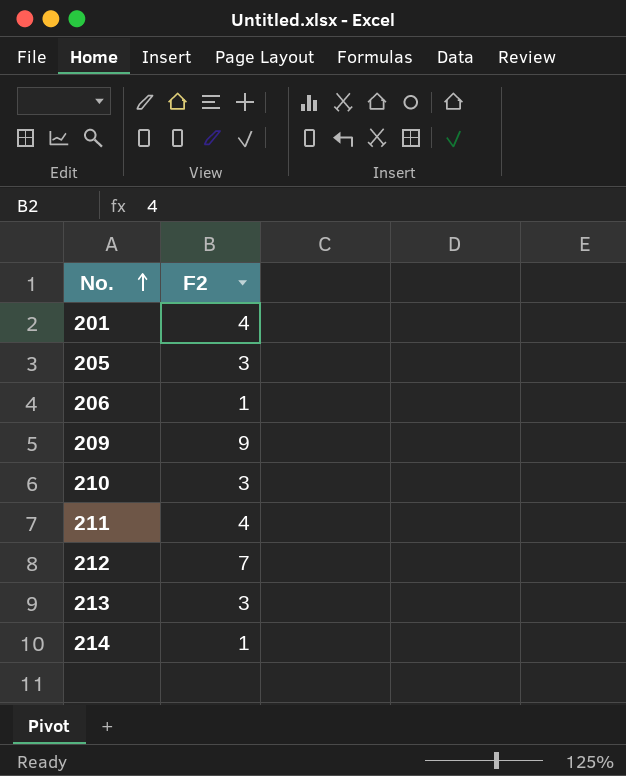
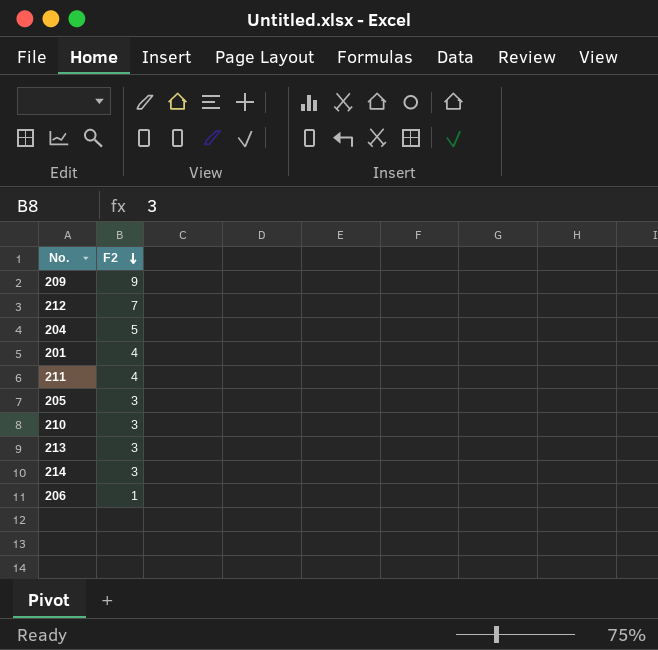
row order: No. ascending -> F2 descending
row 204: none -> 5
214 | F2: 1 -> 3

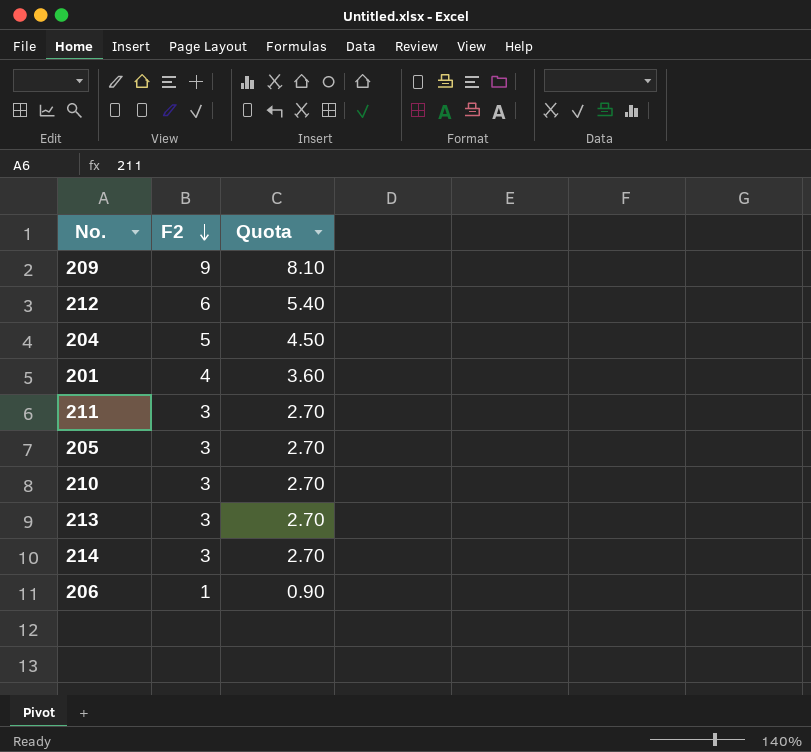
column Quota | formula: none -> [F2] * 0.9
212 | F2: 7 -> 6
211 | F2: 4 -> 3

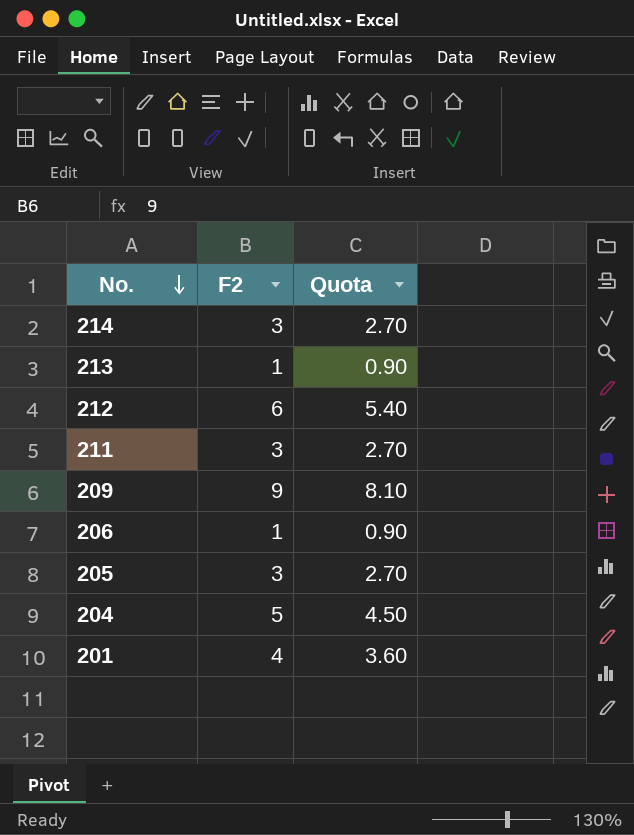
row order: F2 descending -> No. descending
row 210: 3 | 2.70 -> none
213 | F2: 3 -> 1
213 | Quota: 2.70 -> 0.90

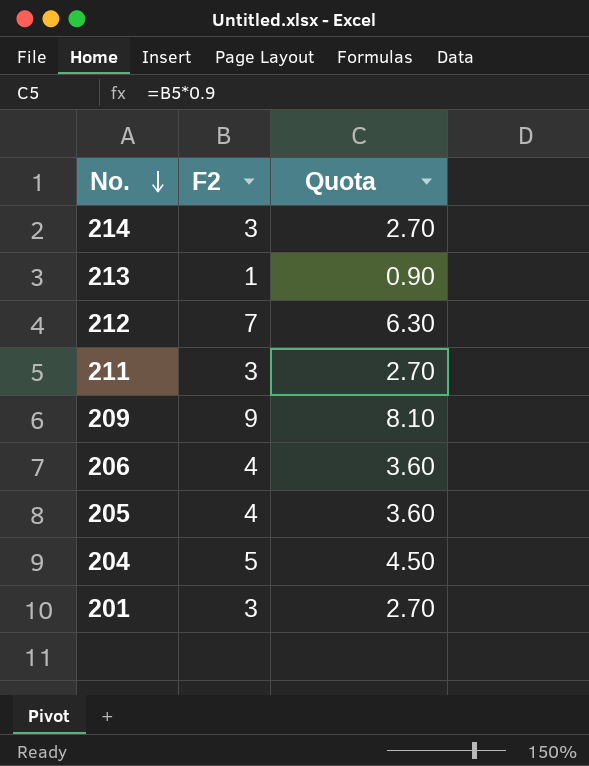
212 | F2: 6 -> 7
212 | Quota: 5.40 -> 6.30
206 | F2: 1 -> 4
206 | Quota: 0.90 -> 3.60
205 | F2: 3 -> 4
205 | Quota: 2.70 -> 3.60
201 | F2: 4 -> 3
201 | Quota: 3.60 -> 2.70

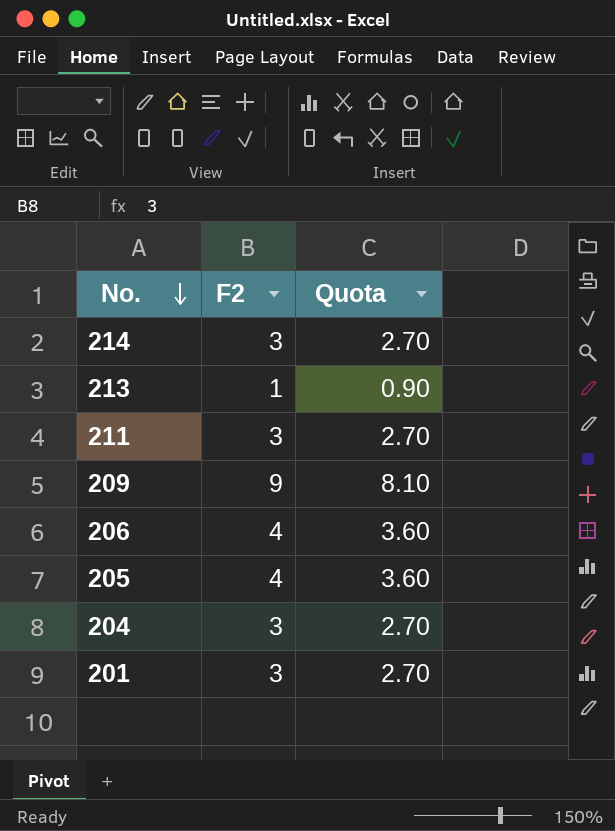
row 212: 7 | 6.30 -> none
204 | F2: 5 -> 3
204 | Quota: 4.50 -> 2.70

